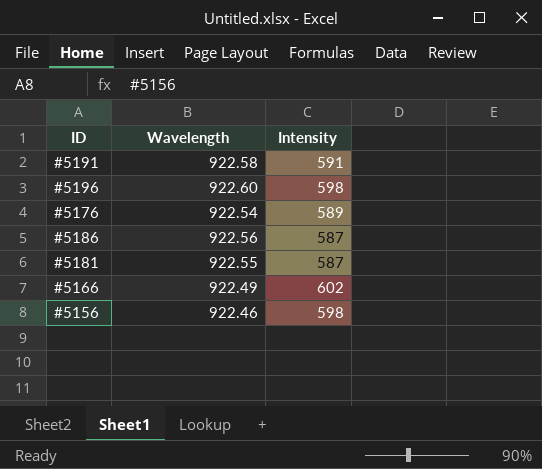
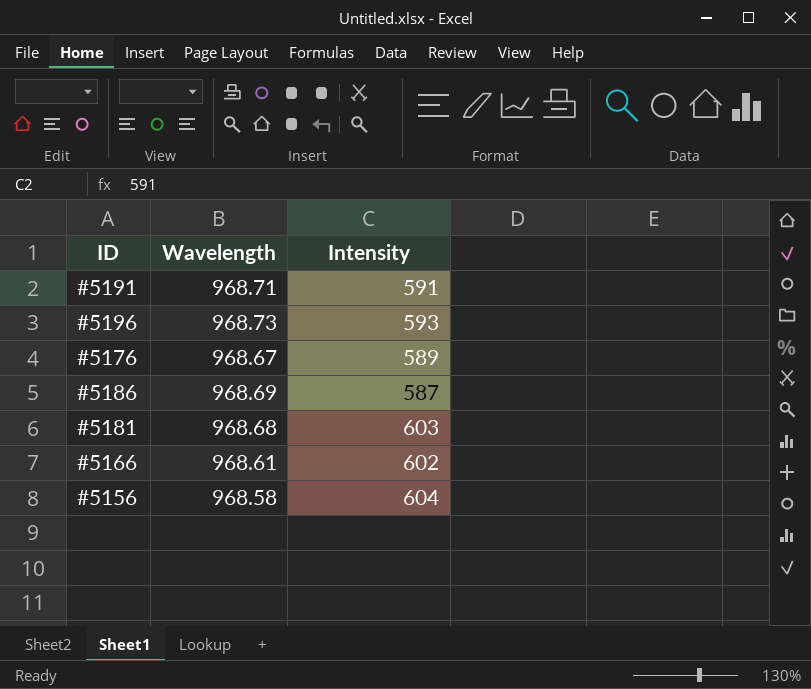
#5191 | Wavelength: 922.58 -> 968.71
#5196 | Wavelength: 922.60 -> 968.73
#5196 | Intensity: 598 -> 593
#5176 | Wavelength: 922.54 -> 968.67
#5186 | Wavelength: 922.56 -> 968.69
#5181 | Wavelength: 922.55 -> 968.68
#5181 | Intensity: 587 -> 603
#5166 | Wavelength: 922.49 -> 968.61
#5156 | Wavelength: 922.46 -> 968.58
#5156 | Intensity: 598 -> 604

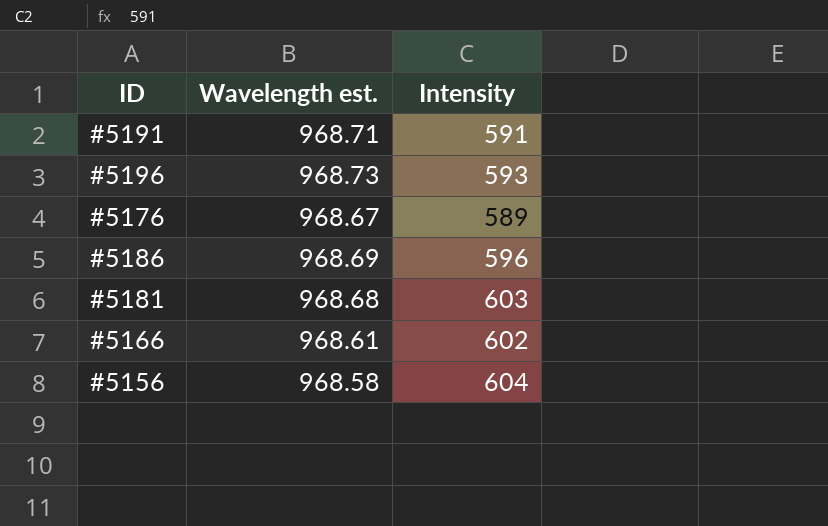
column name: Wavelength -> Wavelength est.
#5186 | Intensity: 587 -> 596

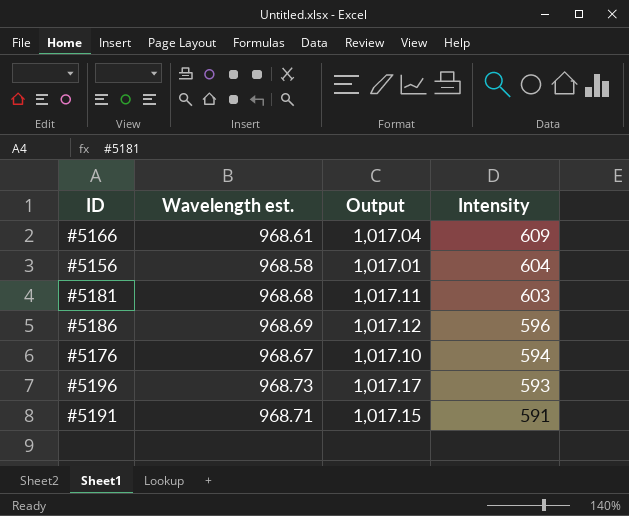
row order: none -> Intensity descending
column Output | formula: none -> [Wavelength est.] * 1.05
#5166 | Intensity: 602 -> 609
#5176 | Intensity: 589 -> 594

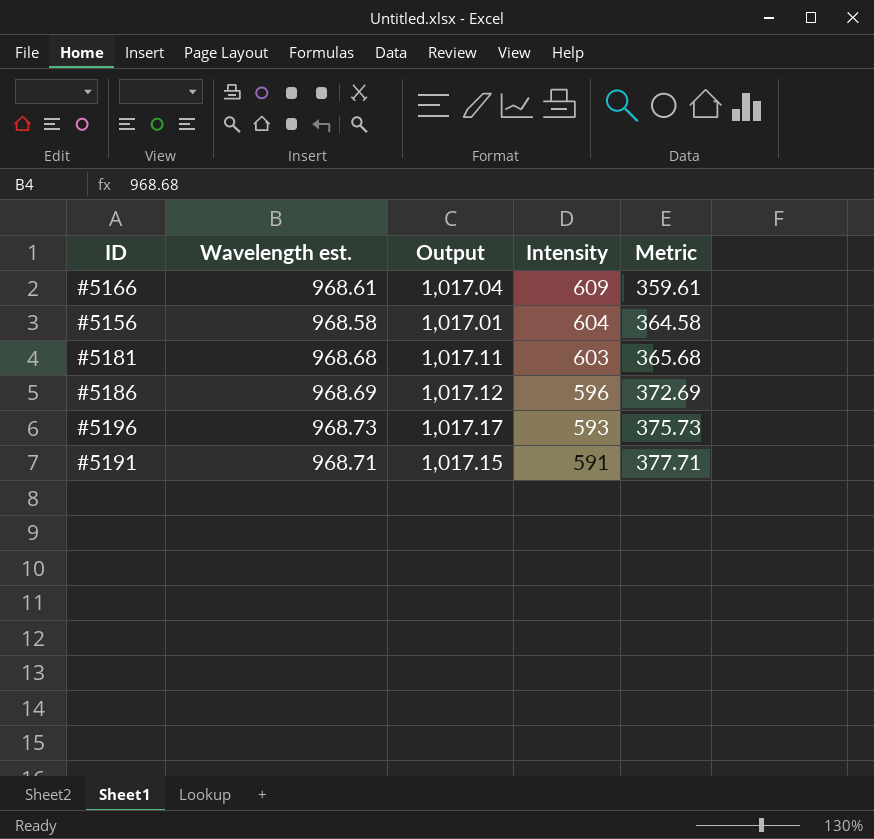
column Metric | formula: none -> [Wavelength est.] - [Intensity]
row #5176: 968.67 | 1,017.10 | 594 -> none

